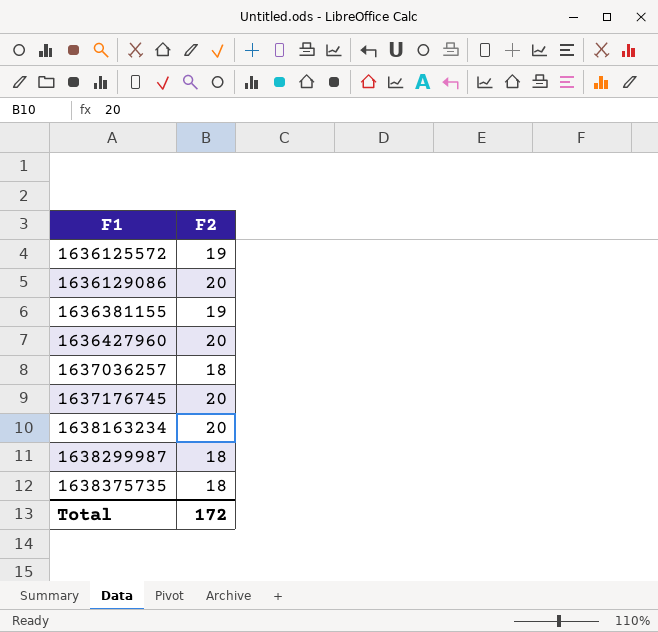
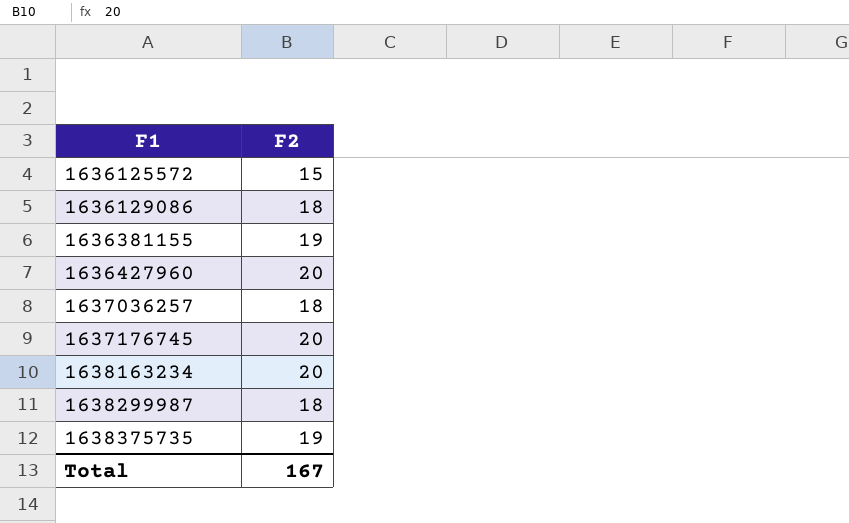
1636125572 | F2: 19 -> 15
1636129086 | F2: 20 -> 18
1638375735 | F2: 18 -> 19
Total | F2: 172 -> 167

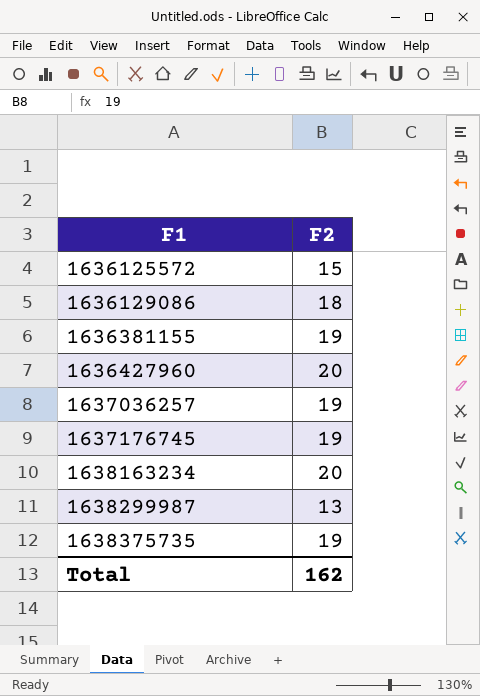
1637036257 | F2: 18 -> 19
1637176745 | F2: 20 -> 19
1638299987 | F2: 18 -> 13
Total | F2: 167 -> 162

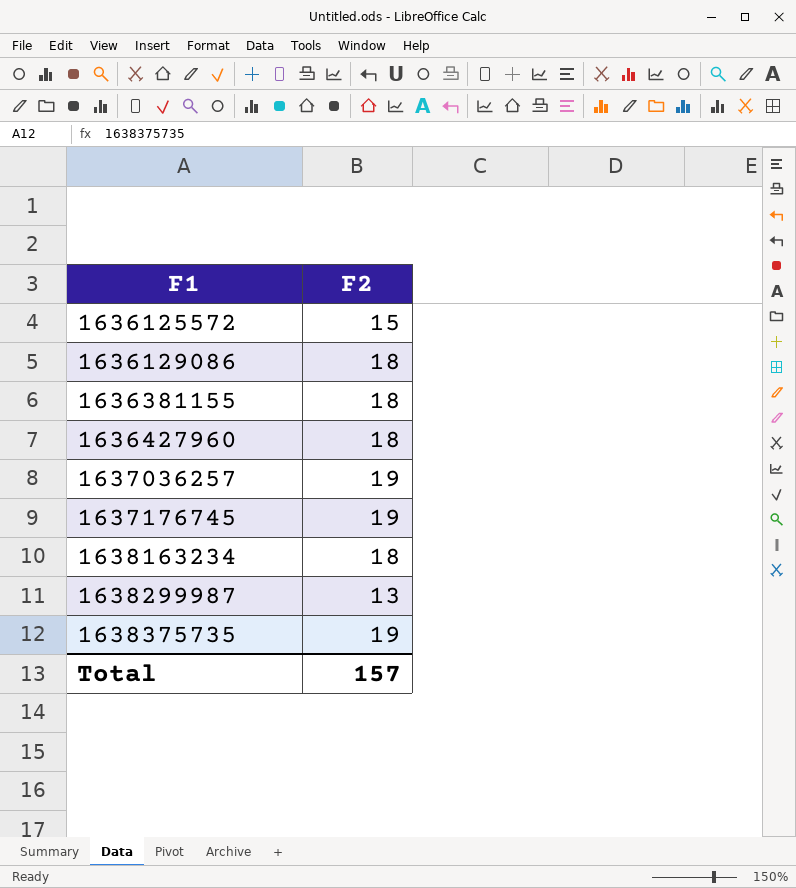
1636381155 | F2: 19 -> 18
1636427960 | F2: 20 -> 18
1638163234 | F2: 20 -> 18
Total | F2: 162 -> 157

